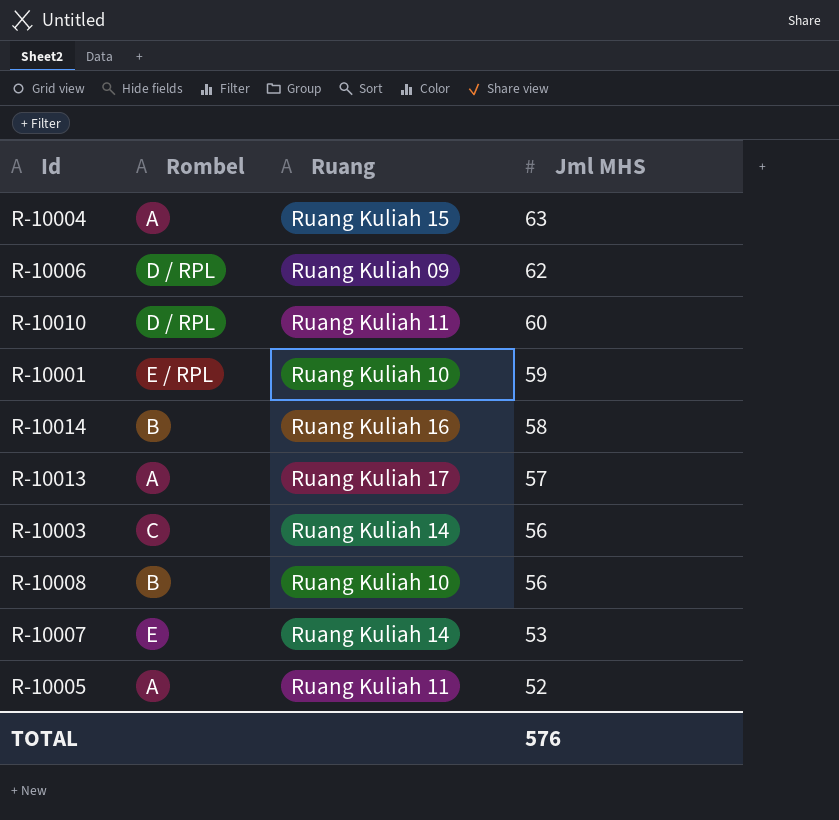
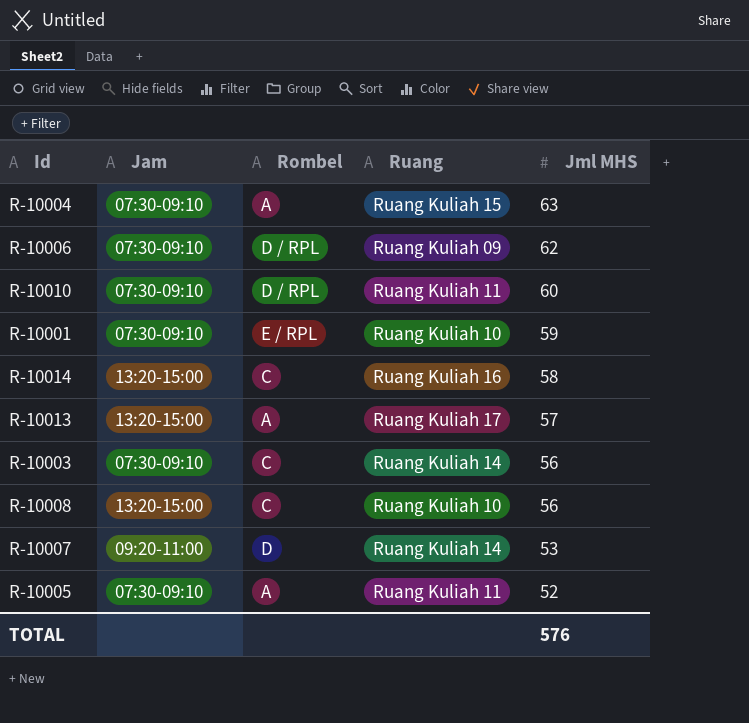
column Jam | position: none -> 2
R-10014 | Rombel: B -> C
R-10008 | Rombel: B -> C
R-10007 | Rombel: E -> D

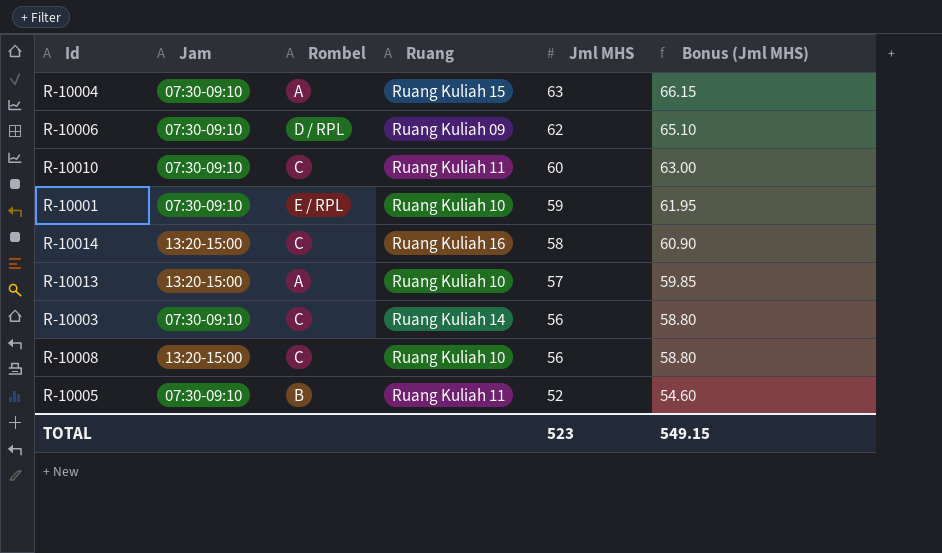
column Bonus (Jml MHS) | formula: none -> [Jml MHS] * 1.05
row R-10007: 09:20-11:00 | D | Ruang Kuliah 14 | 53 -> none
R-10010 | Rombel: D / RPL -> C
R-10013 | Ruang: Ruang Kuliah 17 -> Ruang Kuliah 10
R-10005 | Rombel: A -> B
TOTAL | Jml MHS: 576 -> 523

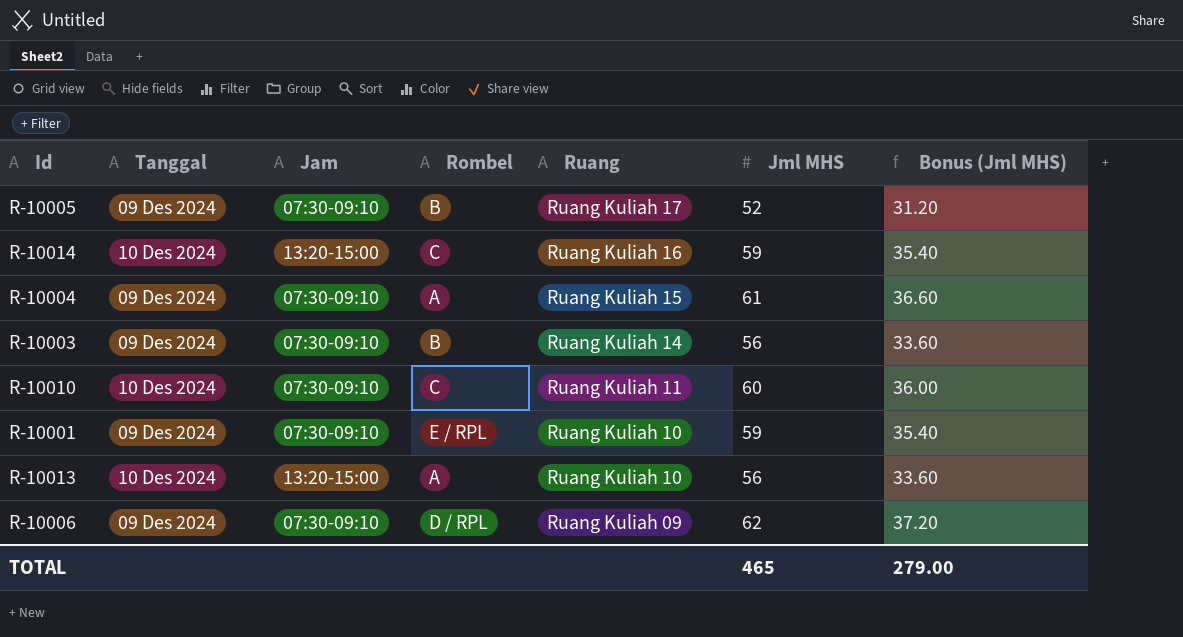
row order: Jml MHS descending -> Ruang descending
column Tanggal | position: none -> 2
column Bonus (Jml MHS) | formula: [Jml MHS] * 1.05 -> [Jml MHS] * 0.6
row R-10008: 13:20-15:00 | C | Ruang Kuliah 10 | 56 | 58.80 -> none
R-10005 | Ruang: Ruang Kuliah 11 -> Ruang Kuliah 17
R-10014 | Jml MHS: 58 -> 59
R-10004 | Jml MHS: 63 -> 61
R-10003 | Rombel: C -> B
R-10013 | Jml MHS: 57 -> 56
TOTAL | Jml MHS: 523 -> 465
TOTAL | Bonus (Jml MHS): 549.15 -> 279.00

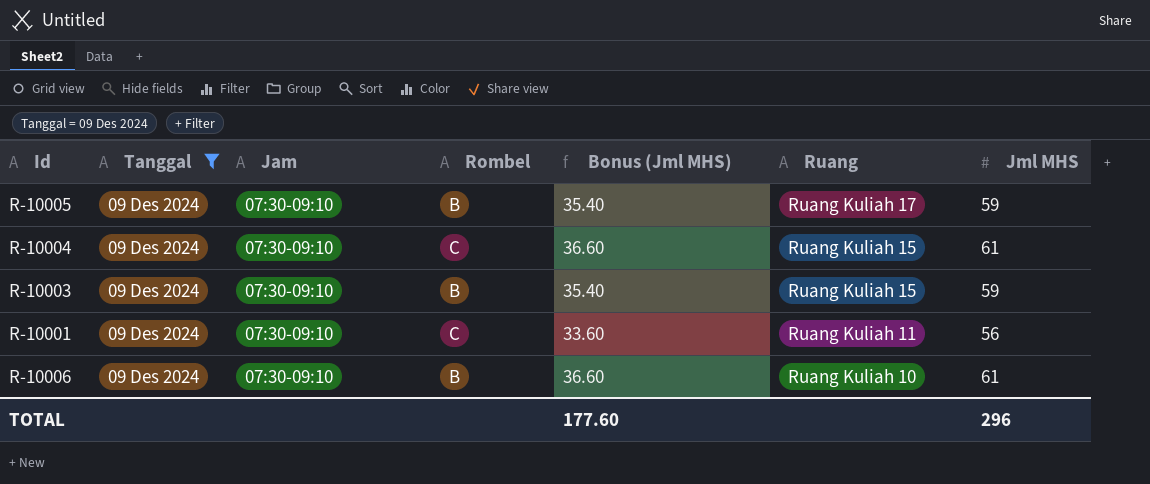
filter: none -> Tanggal = 09 Des 2024
column Bonus (Jml MHS) | position: 7 -> 5
R-10005 | Bonus (Jml MHS): 31.20 -> 35.40
R-10005 | Jml MHS: 52 -> 59
R-10004 | Rombel: A -> C
R-10003 | Bonus (Jml MHS): 33.60 -> 35.40
R-10003 | Ruang: Ruang Kuliah 14 -> Ruang Kuliah 15
R-10003 | Jml MHS: 56 -> 59
R-10001 | Rombel: E / RPL -> C
R-10001 | Bonus (Jml MHS): 35.40 -> 33.60
R-10001 | Ruang: Ruang Kuliah 10 -> Ruang Kuliah 11
R-10001 | Jml MHS: 59 -> 56
R-10006 | Rombel: D / RPL -> B
R-10006 | Bonus (Jml MHS): 37.20 -> 36.60
R-10006 | Ruang: Ruang Kuliah 09 -> Ruang Kuliah 10
R-10006 | Jml MHS: 62 -> 61
TOTAL | Bonus (Jml MHS): 279.00 -> 177.60
TOTAL | Jml MHS: 465 -> 296

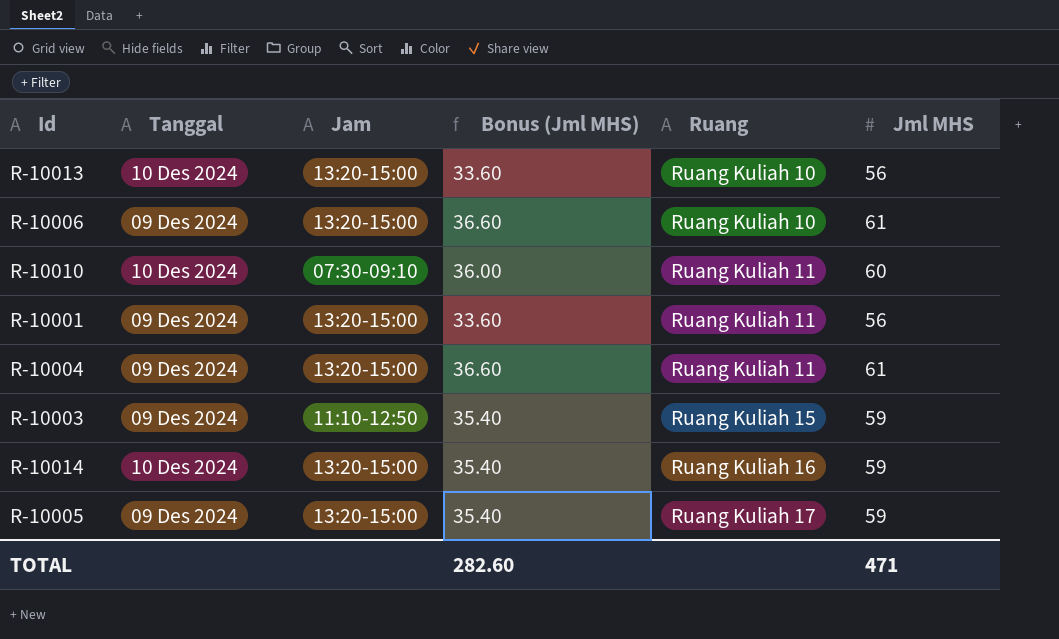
filter: Tanggal = 09 Des 2024 -> none
row order: Ruang descending -> Ruang ascending
column Rombel | position: 4 -> none
R-10006 | Jam: 07:30-09:10 -> 13:20-15:00
R-10001 | Jam: 07:30-09:10 -> 13:20-15:00
R-10004 | Jam: 07:30-09:10 -> 13:20-15:00
R-10004 | Ruang: Ruang Kuliah 15 -> Ruang Kuliah 11
R-10003 | Jam: 07:30-09:10 -> 11:10-12:50
R-10005 | Jam: 07:30-09:10 -> 13:20-15:00
TOTAL | Bonus (Jml MHS): 177.60 -> 282.60
TOTAL | Jml MHS: 296 -> 471

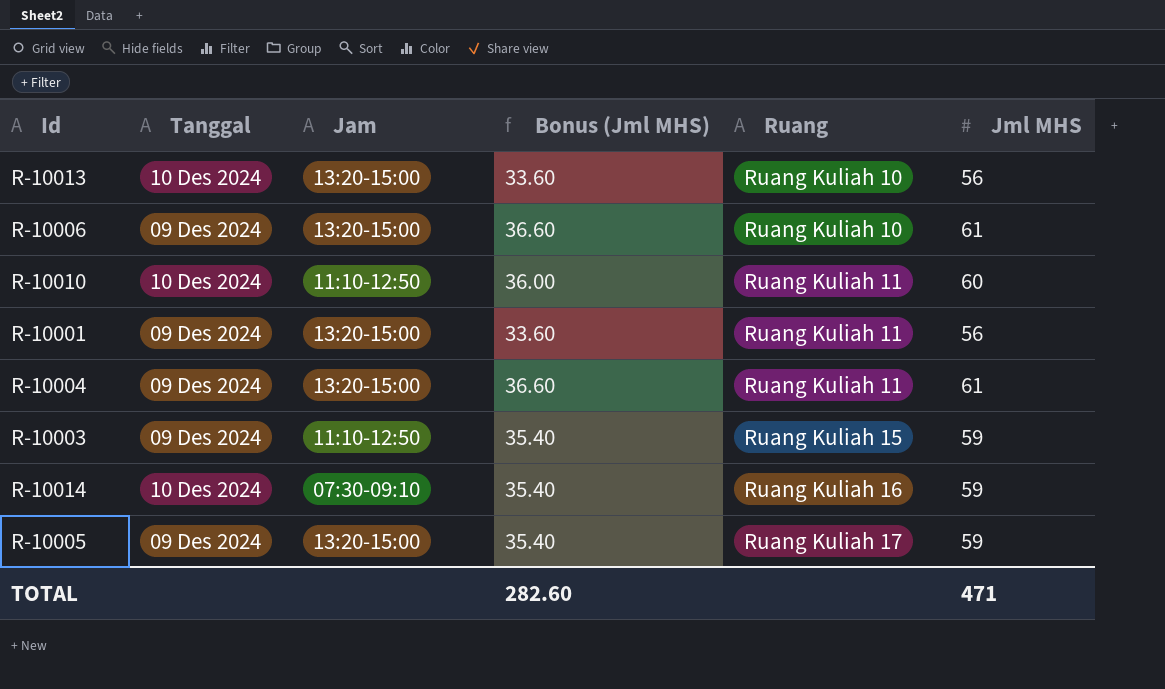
R-10010 | Jam: 07:30-09:10 -> 11:10-12:50
R-10014 | Jam: 13:20-15:00 -> 07:30-09:10

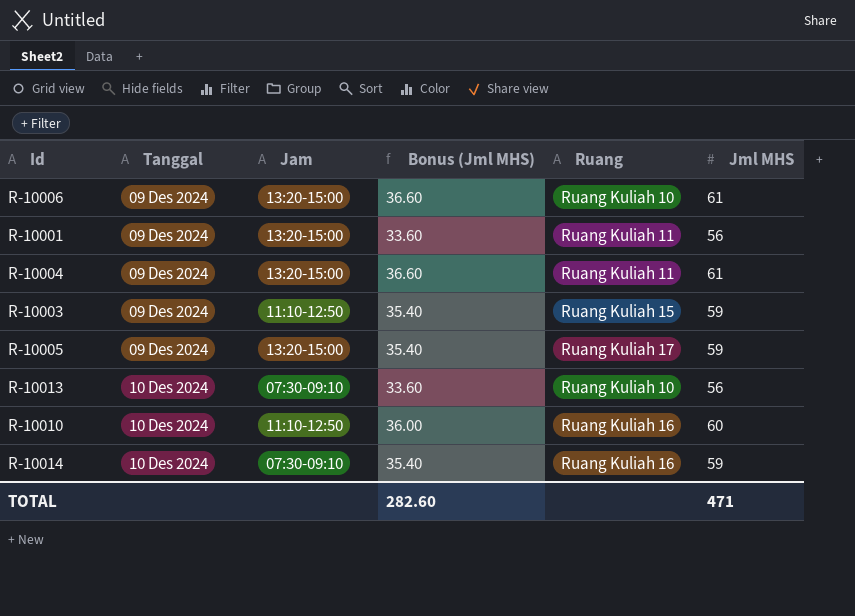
row order: Ruang ascending -> Tanggal ascending
R-10013 | Jam: 13:20-15:00 -> 07:30-09:10
R-10010 | Ruang: Ruang Kuliah 11 -> Ruang Kuliah 16

